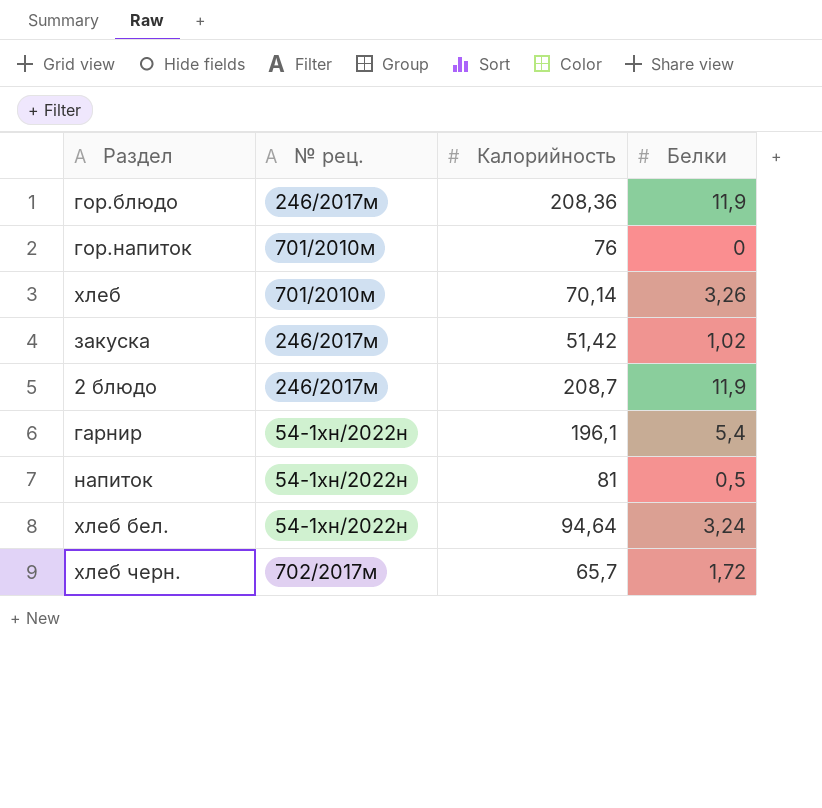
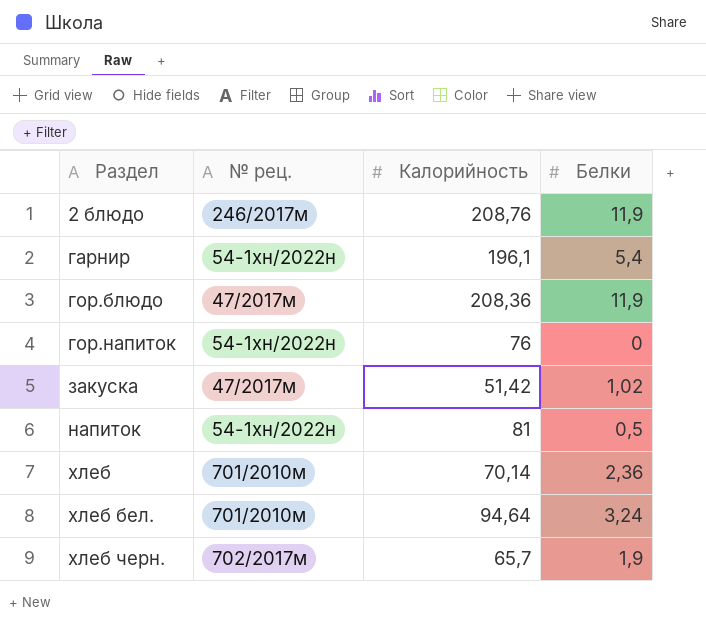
row order: none -> Раздел ascending
2 блюдо | Калорийность: 208,7 -> 208,76
гор.блюдо | № рец.: 246/2017м -> 47/2017м
гор.напиток | № рец.: 701/2010м -> 54-1хн/2022н
закуска | № рец.: 246/2017м -> 47/2017м
хлеб | Белки: 3,26 -> 2,36
хлеб бел. | № рец.: 54-1хн/2022н -> 701/2010м
хлеб черн. | Белки: 1,72 -> 1,9

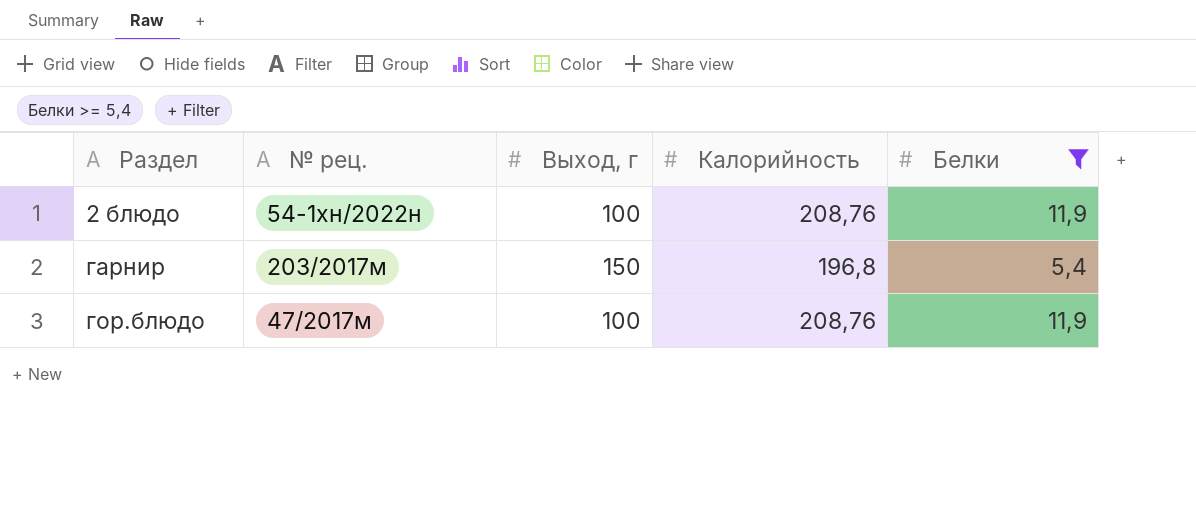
filter: none -> Белки >= 5,4
column Выход, г | position: none -> 3
2 блюдо | № рец.: 246/2017м -> 54-1хн/2022н
гарнир | № рец.: 54-1хн/2022н -> 203/2017м
гарнир | Калорийность: 196,1 -> 196,8
гор.блюдо | Калорийность: 208,36 -> 208,76

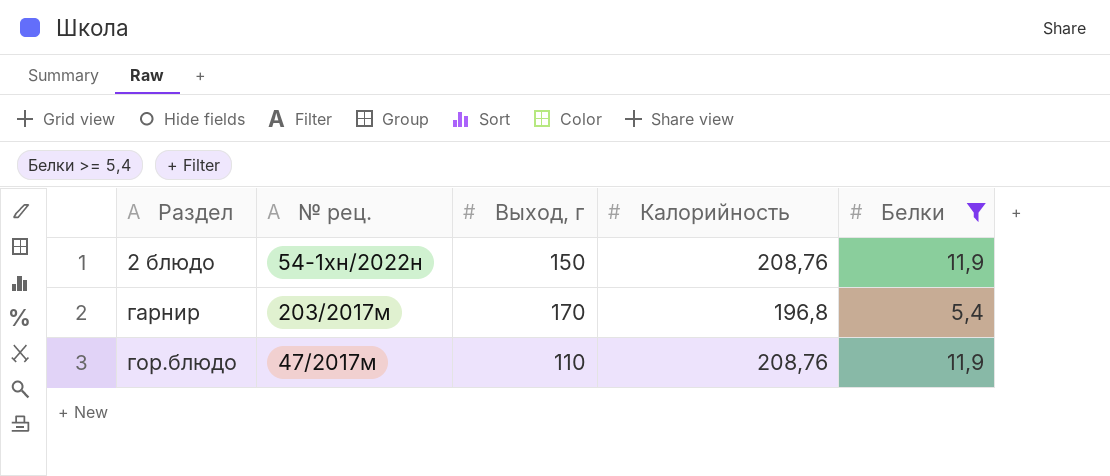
2 блюдо | Выход, г: 100 -> 150
гарнир | Выход, г: 150 -> 170
гор.блюдо | Выход, г: 100 -> 110

